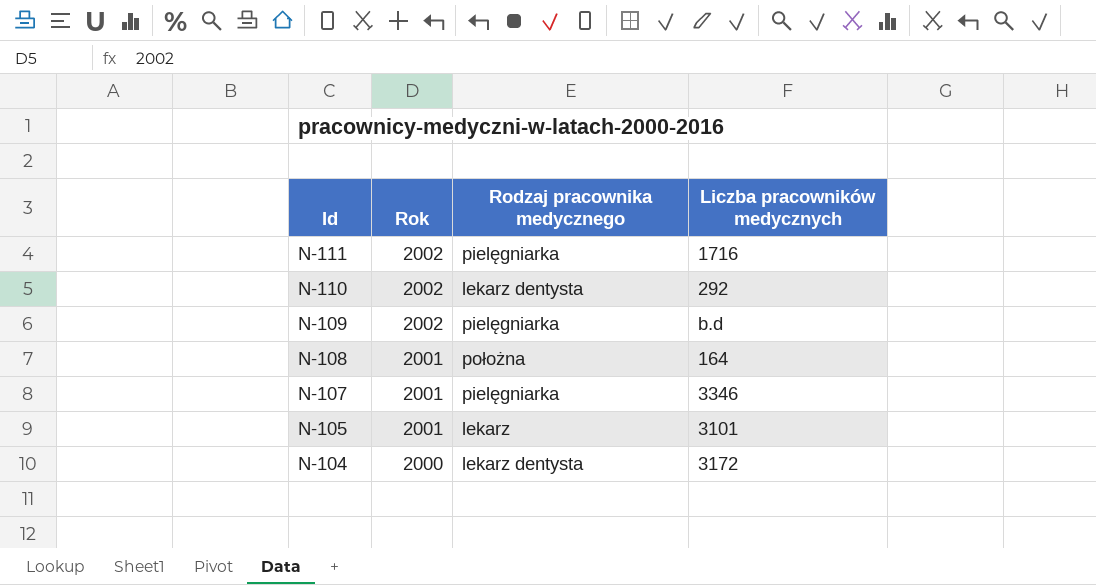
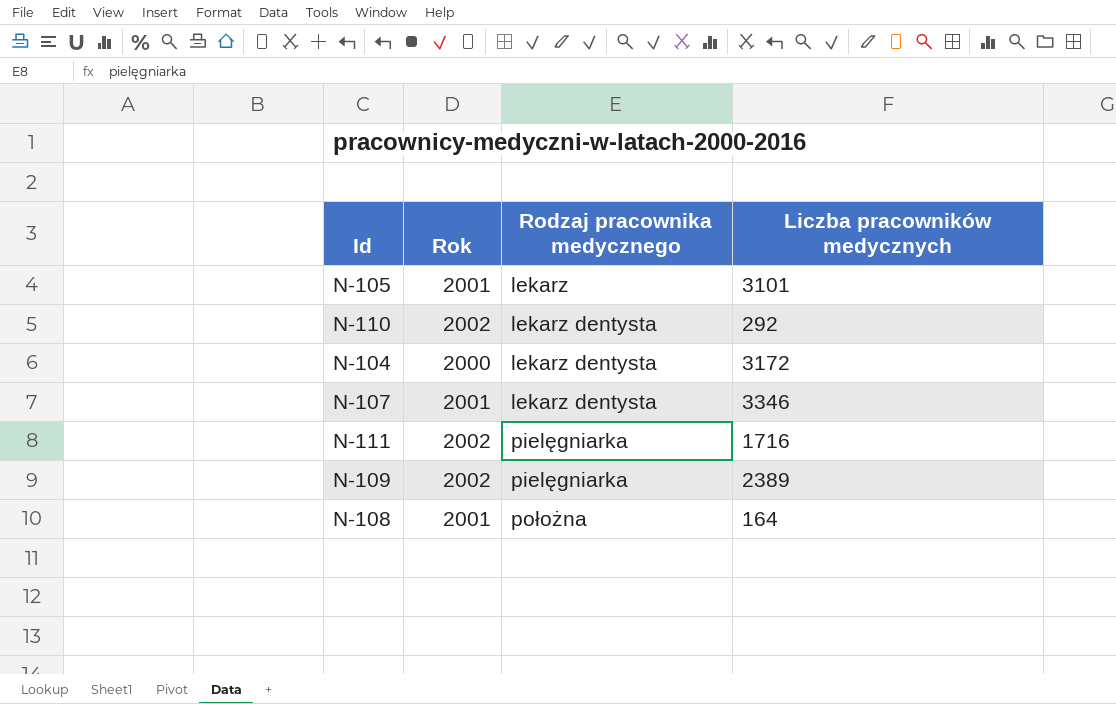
row order: Id descending -> Rodzaj pracownika medycznego ascending
N-107 | Rodzaj pracownika medycznego: pielęgniarka -> lekarz dentysta
N-109 | Liczba pracowników medycznych: b.d -> 2389

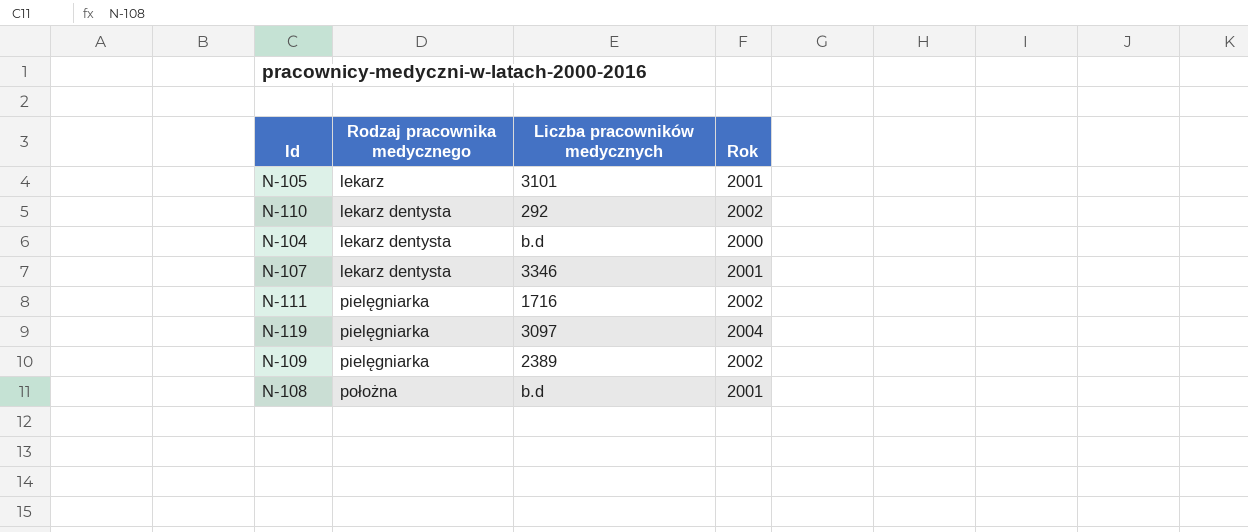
column Rok | position: 2 -> 4
N-104 | Liczba pracowników medycznych: 3172 -> b.d
row N-119: none -> pielęgniarka | 3097 | 2004
N-108 | Liczba pracowników medycznych: 164 -> b.d

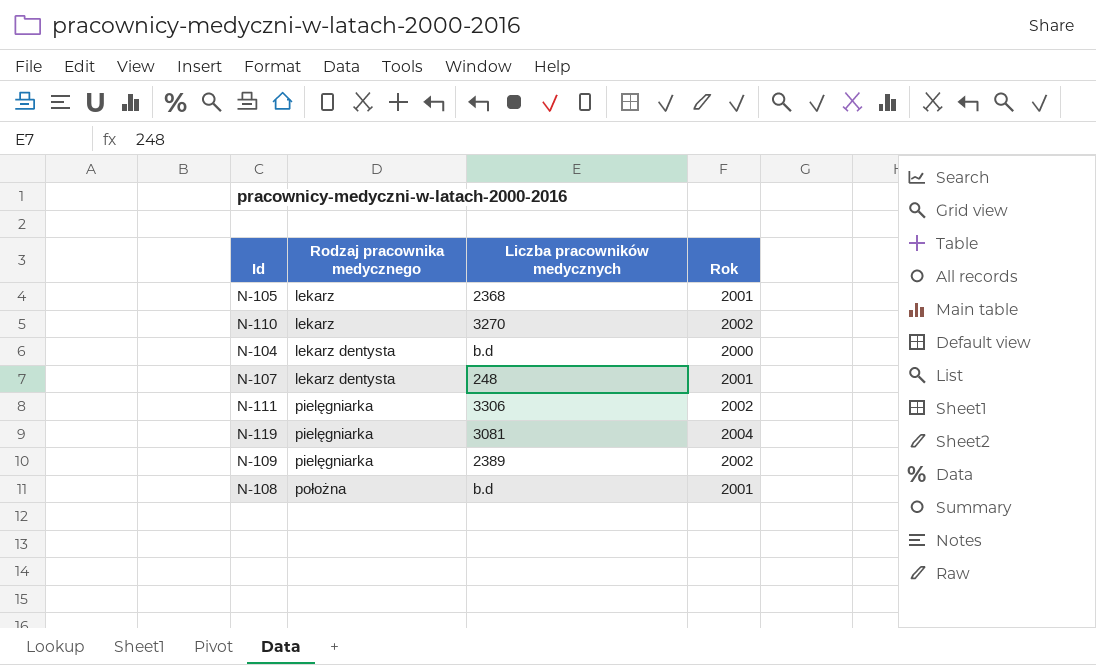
N-105 | Liczba pracowników medycznych: 3101 -> 2368
N-110 | Rodzaj pracownika medycznego: lekarz dentysta -> lekarz
N-110 | Liczba pracowników medycznych: 292 -> 3270
N-107 | Liczba pracowników medycznych: 3346 -> 248
N-111 | Liczba pracowników medycznych: 1716 -> 3306
N-119 | Liczba pracowników medycznych: 3097 -> 3081

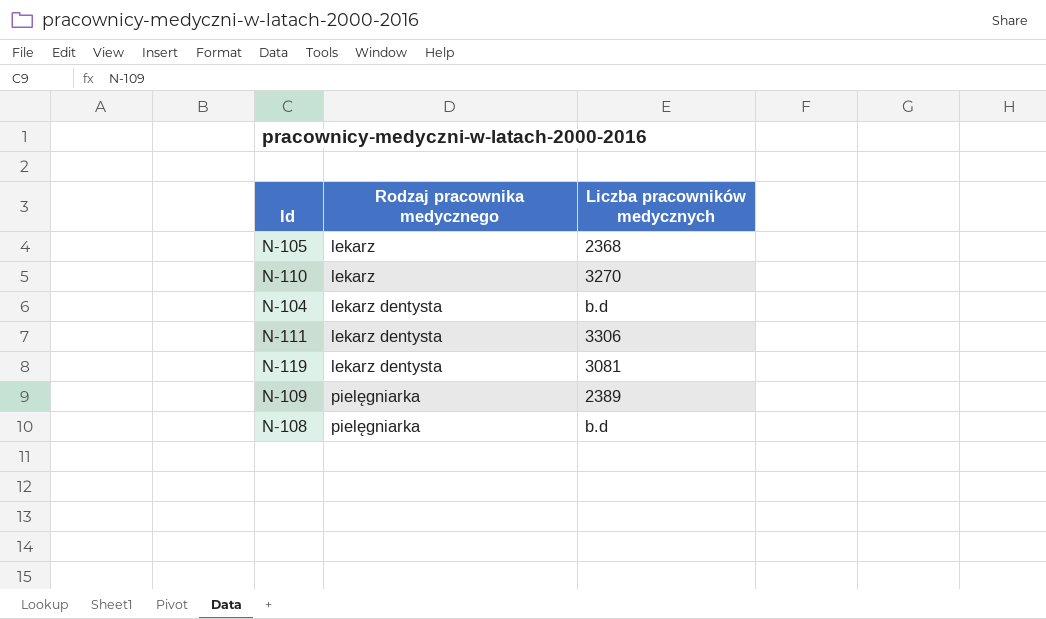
column Rok | position: 4 -> none
row N-107: lekarz dentysta | 248 | 2001 -> none
N-111 | Rodzaj pracownika medycznego: pielęgniarka -> lekarz dentysta
N-119 | Rodzaj pracownika medycznego: pielęgniarka -> lekarz dentysta
N-108 | Rodzaj pracownika medycznego: położna -> pielęgniarka

